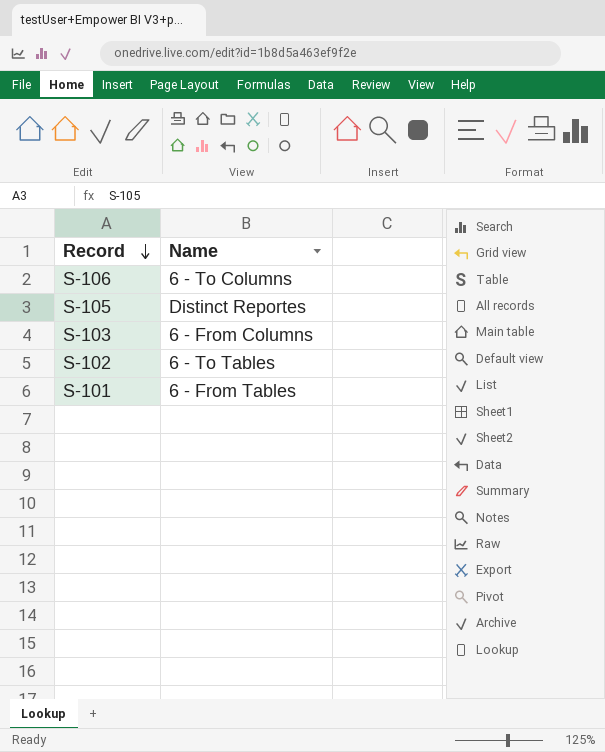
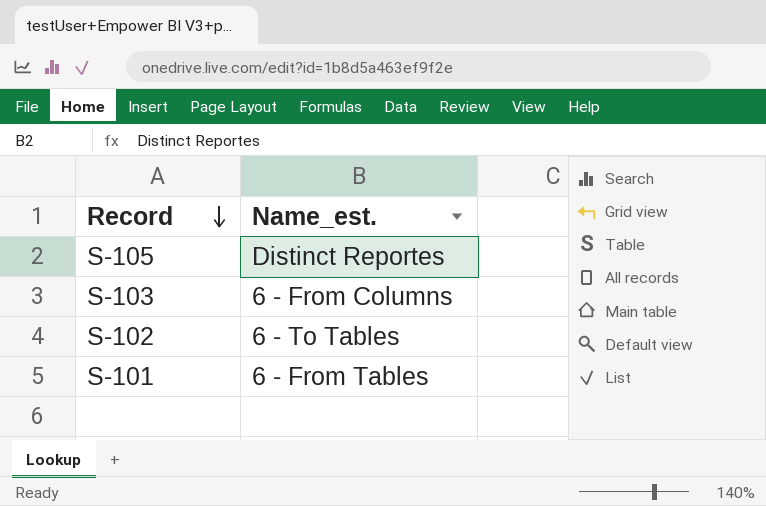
column name: Name -> Name_est.
row S-106: 6 - To Columns -> none

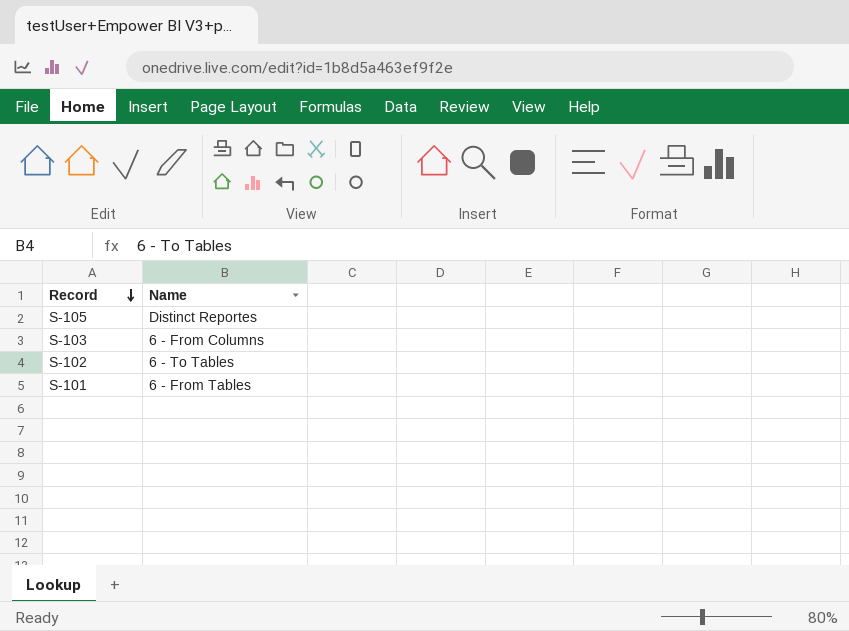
column name: Name_est. -> Name

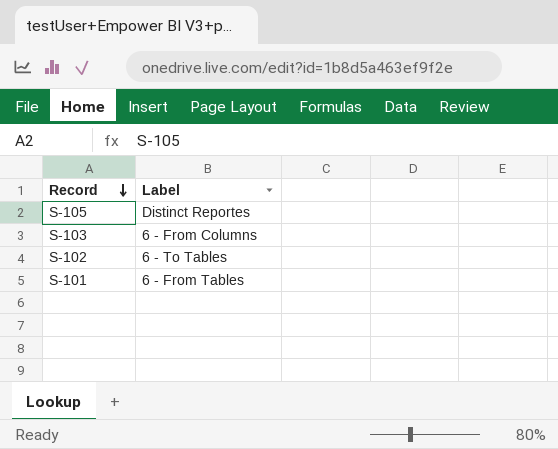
column name: Name -> Label

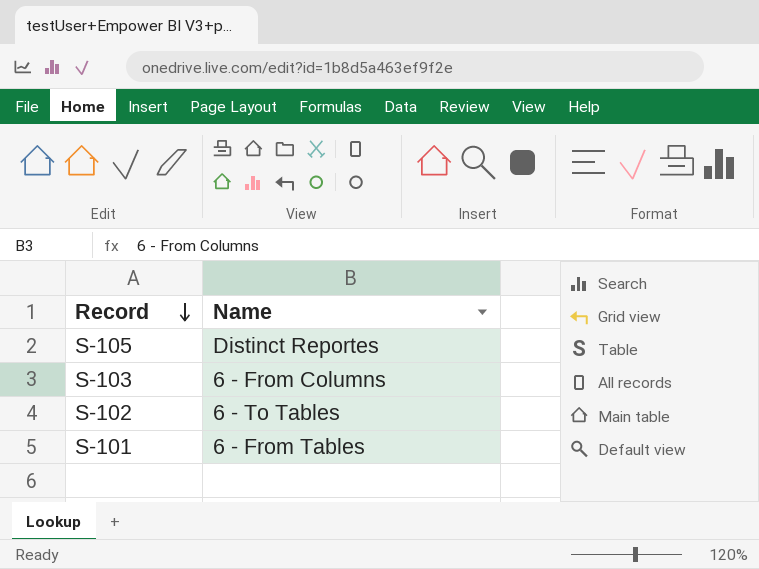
column name: Label -> Name

